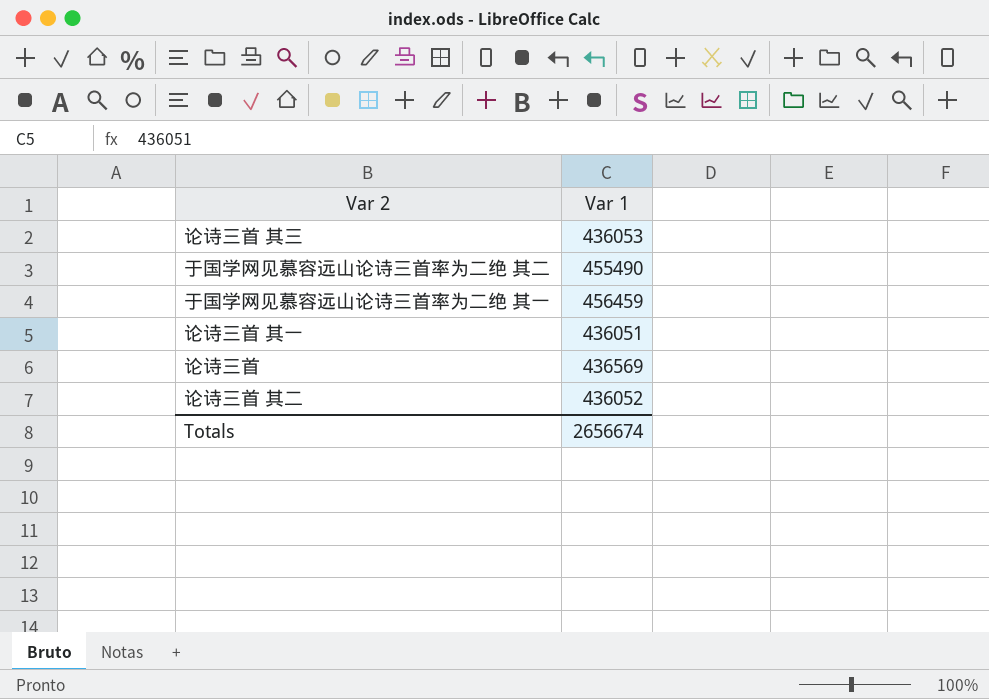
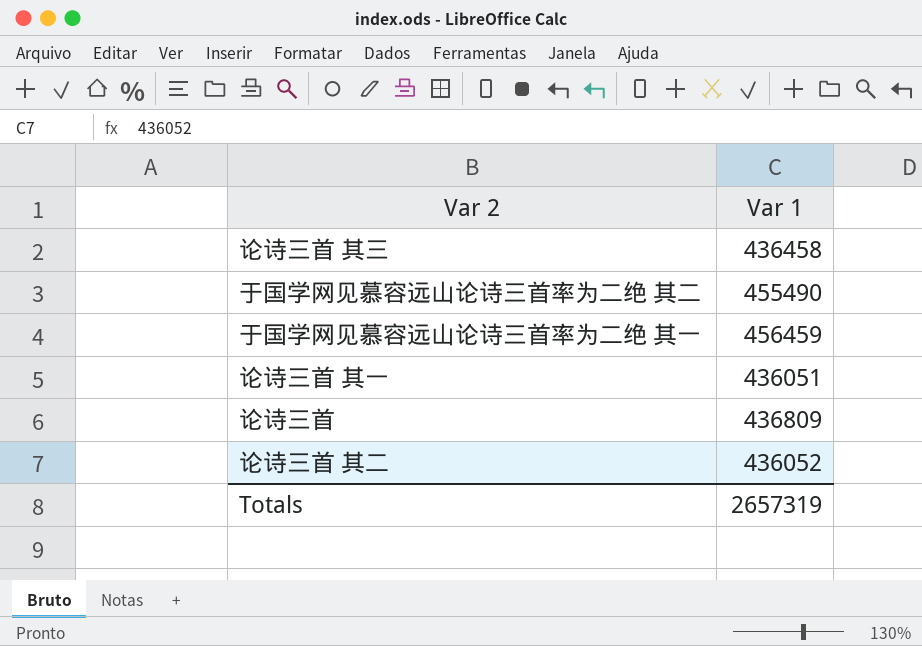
论诗三首 其三 | Var 1: 436053 -> 436458
论诗三首 | Var 1: 436569 -> 436809
Totals | Var 1: 2656674 -> 2657319

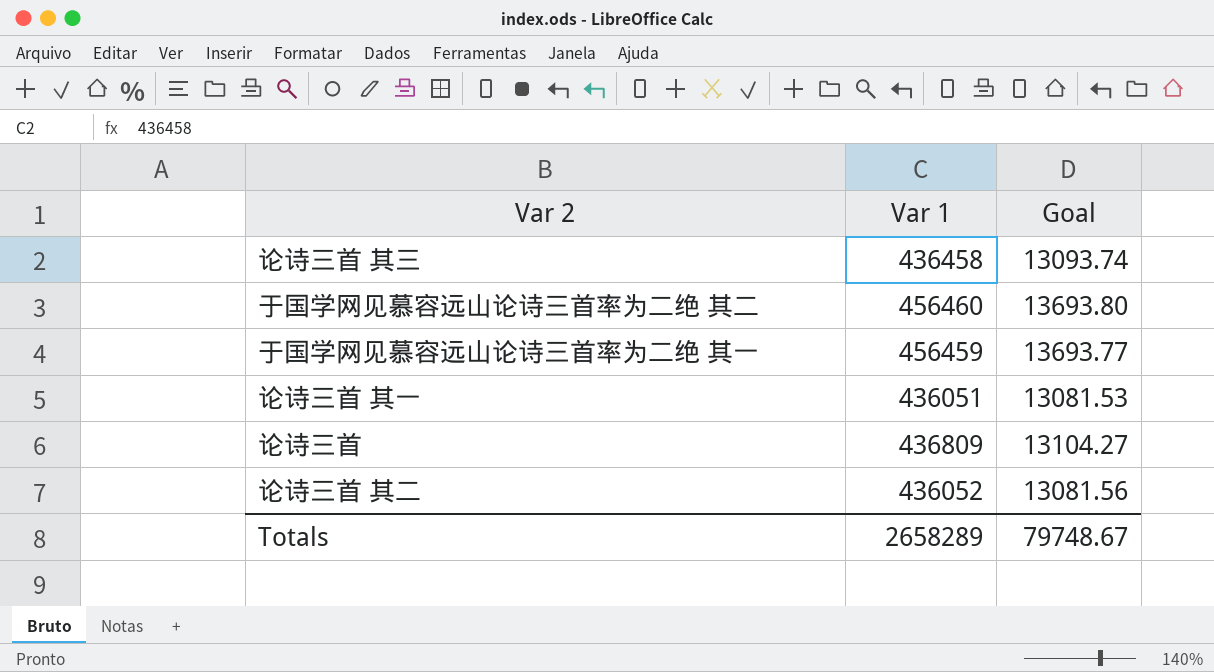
column Goal | formula: none -> [Var 1] * 0.03
于国学网见慕容远山论诗三首率为二绝 其二 | Var 1: 455490 -> 456460
Totals | Var 1: 2657319 -> 2658289

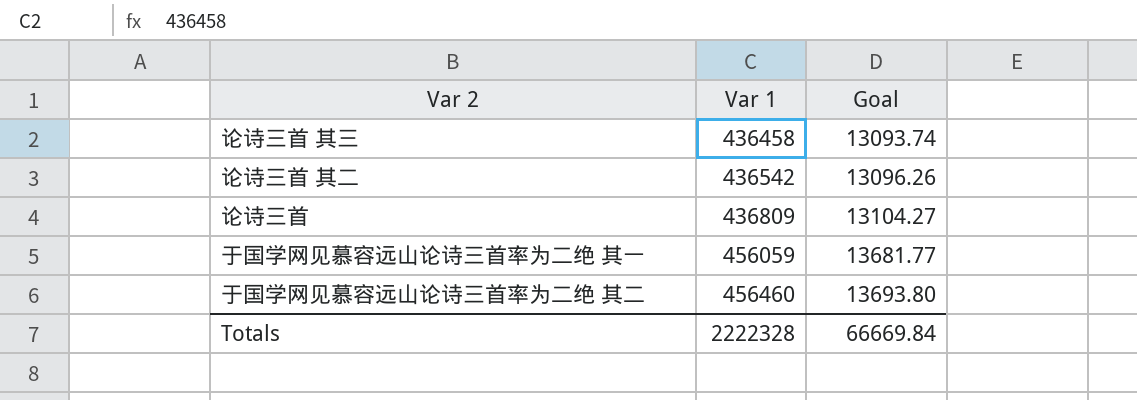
row order: none -> Var 1 ascending
row 论诗三首 其一: 436051 | 13081.53 -> none
论诗三首 其二 | Var 1: 436052 -> 436542
论诗三首 其二 | Goal: 13081.56 -> 13096.26
于国学网见慕容远山论诗三首率为二绝 其一 | Var 1: 456459 -> 456059
于国学网见慕容远山论诗三首率为二绝 其一 | Goal: 13693.77 -> 13681.77
Totals | Var 1: 2658289 -> 2222328
Totals | Goal: 79748.67 -> 66669.84

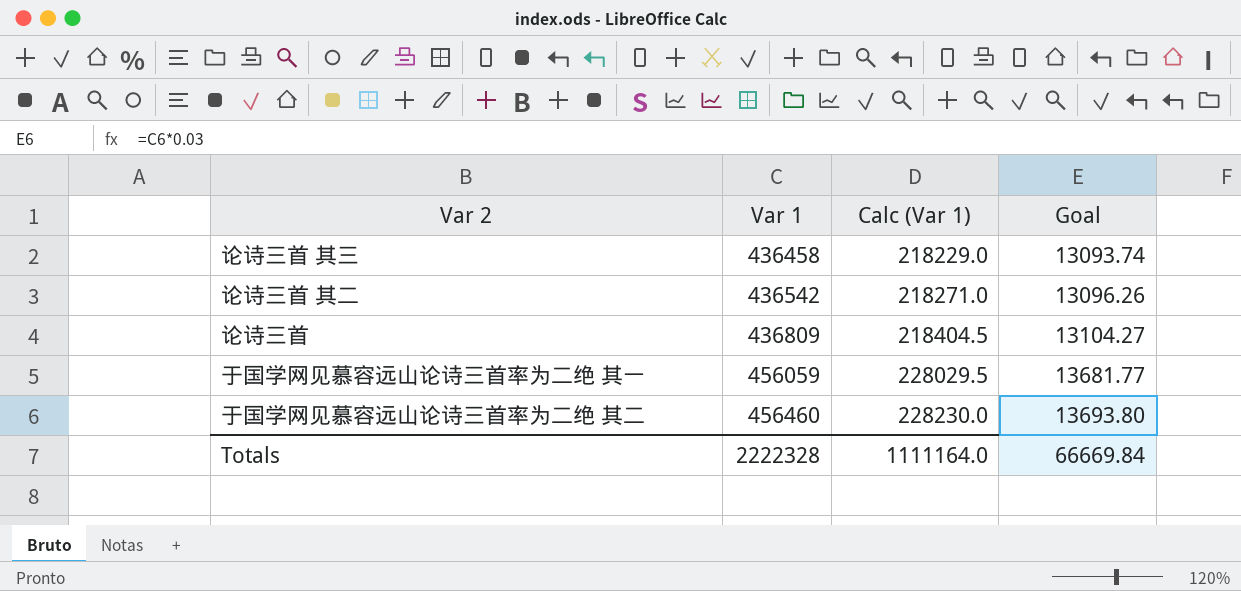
column Calc (Var 1) | formula: none -> [Var 1] * 0.5

